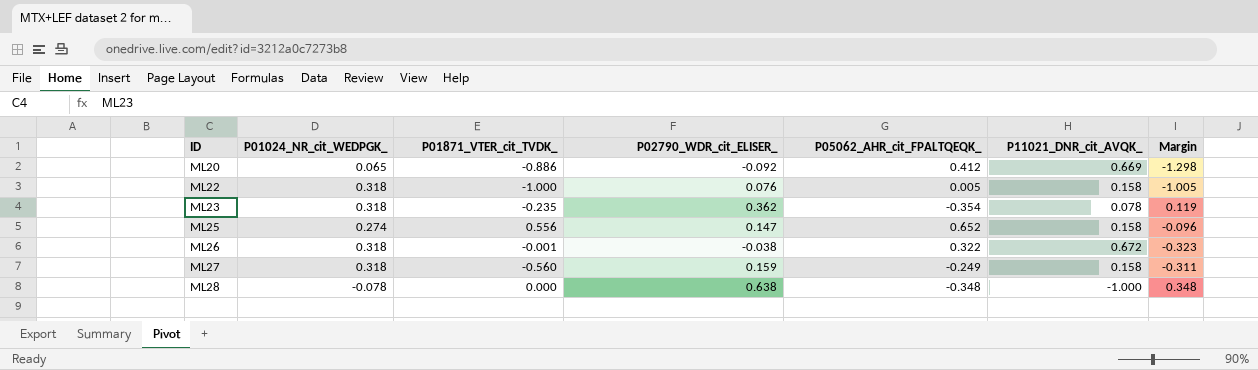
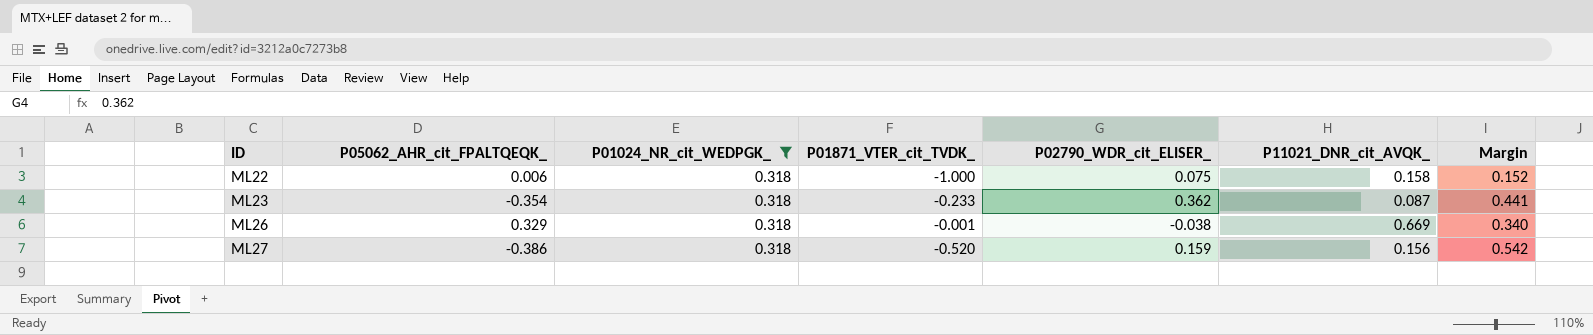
filter: none -> P01024_NR_cit_WEDPGK_ = 0.318
column P05062_AHR_cit_FPALTQEQK_ | position: 5 -> 2
column Margin | formula: [P01871_VTER_cit_TVDK_] - [P05062_AHR_cit_FPALTQEQK_] -> [P11021_DNR_cit_AVQK_] - [P05062_AHR_cit_FPALTQEQK_]
ML22 | P05062_AHR_cit_FPALTQEQK_: 0.005 -> 0.006
ML22 | P02790_WDR_cit_ELISER_: 0.076 -> 0.075
ML23 | P01871_VTER_cit_TVDK_: -0.235 -> -0.233
ML23 | P11021_DNR_cit_AVQK_: 0.078 -> 0.087
ML26 | P05062_AHR_cit_FPALTQEQK_: 0.322 -> 0.329
ML26 | P11021_DNR_cit_AVQK_: 0.672 -> 0.669
ML27 | P05062_AHR_cit_FPALTQEQK_: -0.249 -> -0.386
ML27 | P01871_VTER_cit_TVDK_: -0.560 -> -0.520
ML27 | P11021_DNR_cit_AVQK_: 0.158 -> 0.156

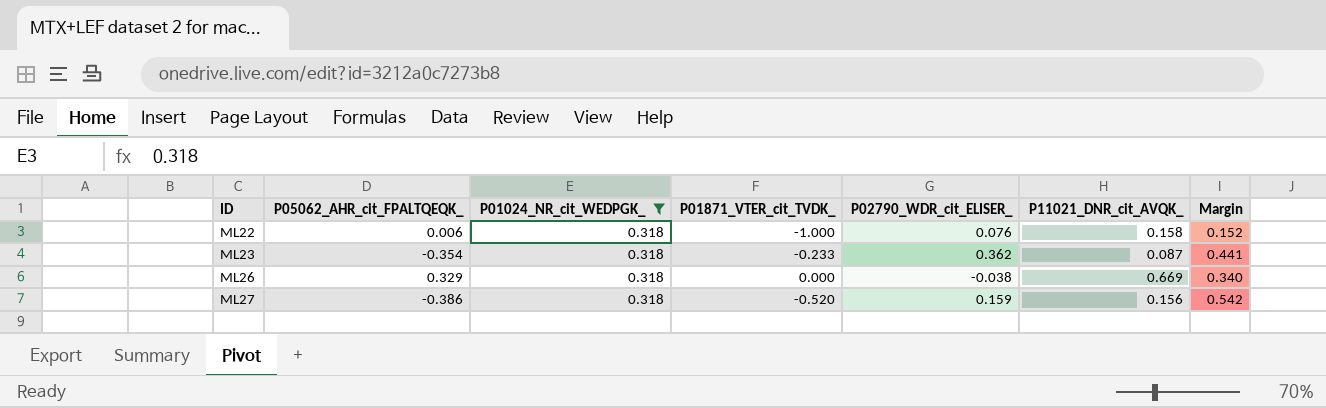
ML22 | P02790_WDR_cit_ELISER_: 0.075 -> 0.076
ML26 | P01871_VTER_cit_TVDK_: -0.001 -> 0.000

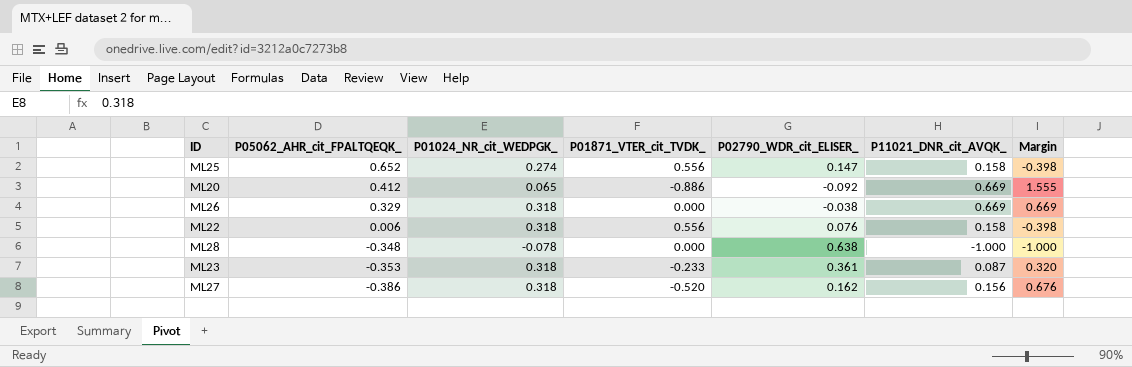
filter: P01024_NR_cit_WEDPGK_ = 0.318 -> none
row order: ID ascending -> P05062_AHR_cit_FPALTQEQK_ descending
column Margin | formula: [P11021_DNR_cit_AVQK_] - [P05062_AHR_cit_FPALTQEQK_] -> [P11021_DNR_cit_AVQK_] - [P01871_VTER_cit_TVDK_]
ML22 | P01871_VTER_cit_TVDK_: -1.000 -> 0.556
ML23 | P05062_AHR_cit_FPALTQEQK_: -0.354 -> -0.353
ML23 | P02790_WDR_cit_ELISER_: 0.362 -> 0.361
ML27 | P02790_WDR_cit_ELISER_: 0.159 -> 0.162

